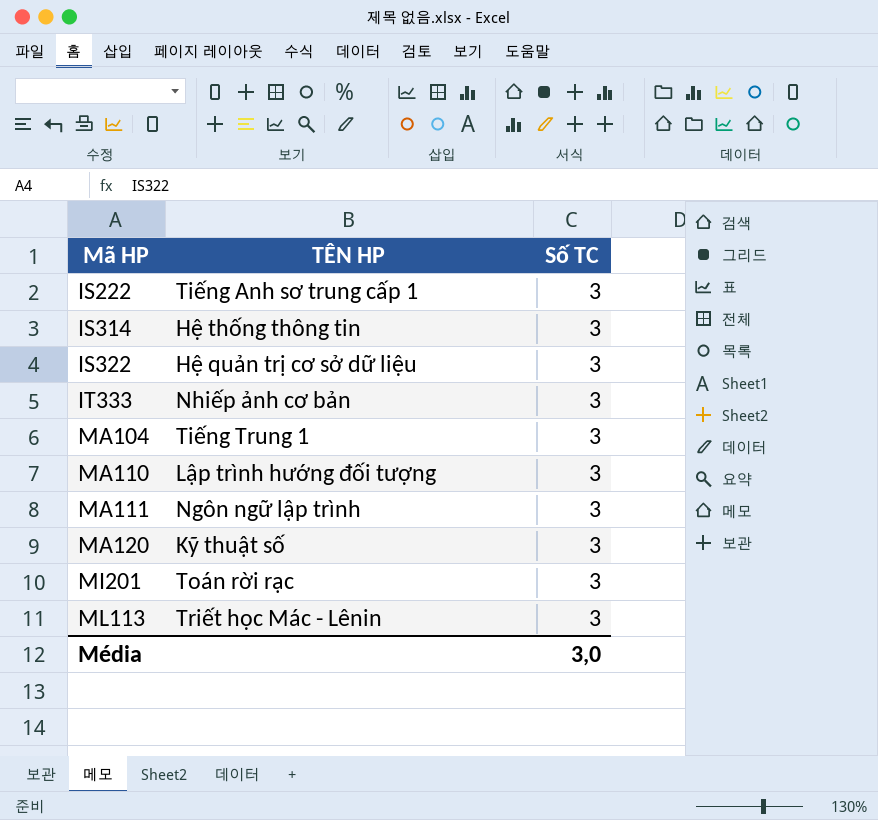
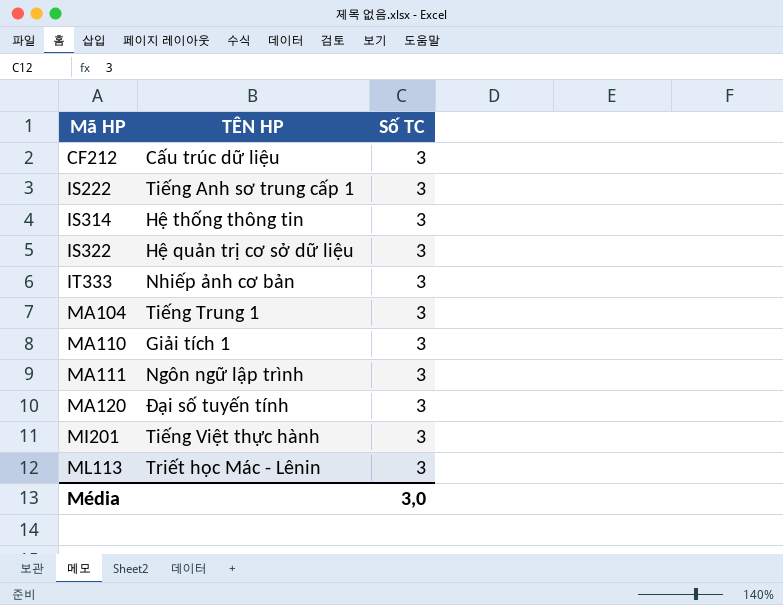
row CF212: none -> Cấu trúc dữ liệu | 3
MA110 | TÊN HP: Lập trình hướng đối tượng -> Giải tích 1
MA120 | TÊN HP: Kỹ thuật số -> Đại số tuyến tính
MI201 | TÊN HP: Toán rời rạc -> Tiếng Việt thực hành

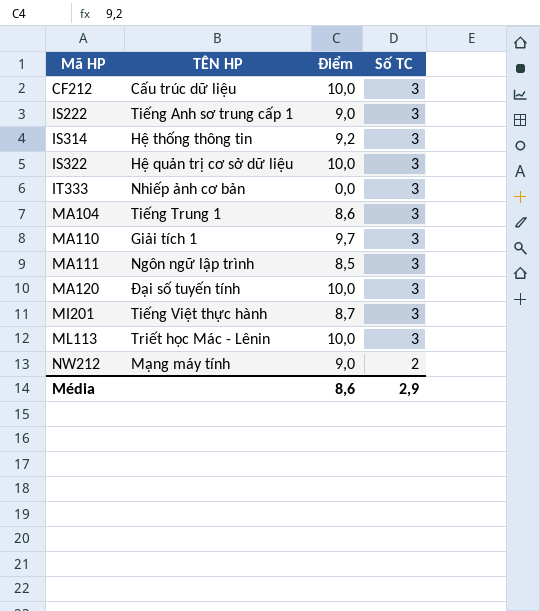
column Điểm | position: none -> 3
row NW212: none -> Mạng máy tính | 9,0 | 2
Média | Số TC: 3,0 -> 2,9

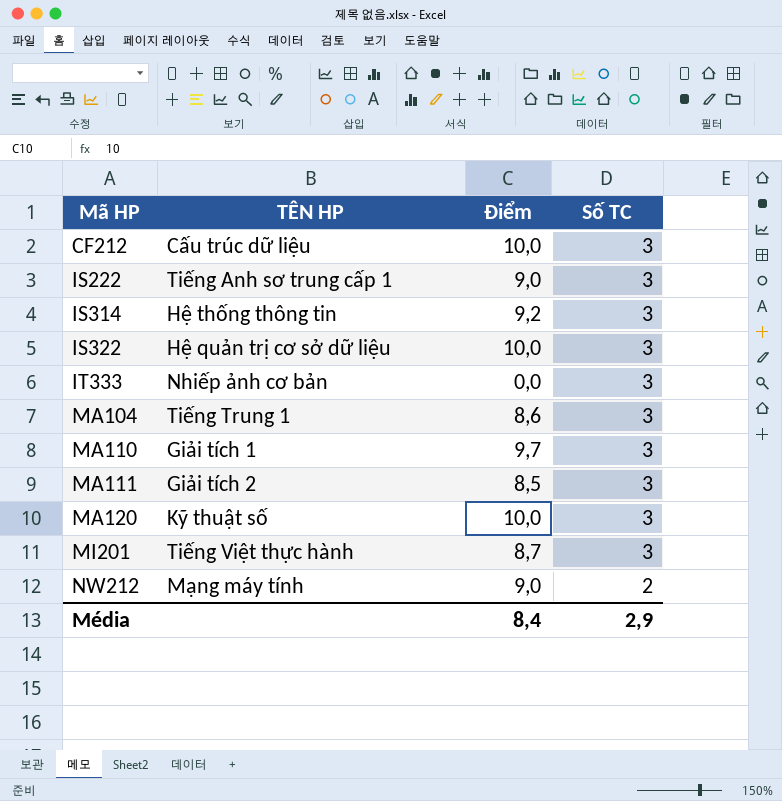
row ML113: Triết học Mác - Lênin | 10,0 | 3 -> none
MA111 | TÊN HP: Ngôn ngữ lập trình -> Giải tích 2
MA120 | TÊN HP: Đại số tuyến tính -> Kỹ thuật số
Média | Điểm: 8,6 -> 8,4

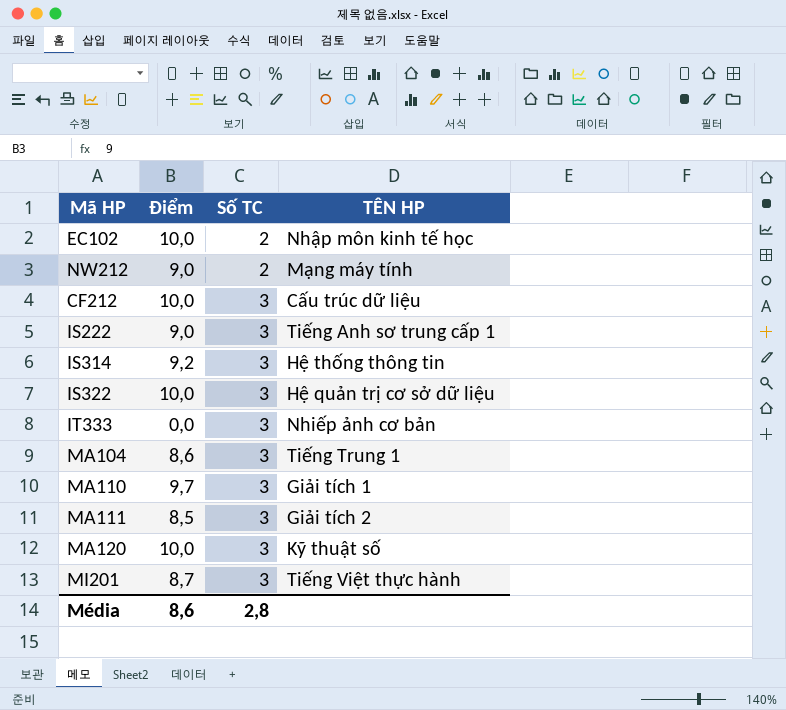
row order: Mã HP ascending -> Số TC ascending
column TÊN HP | position: 2 -> 4
row EC102: none -> 10,0 | 2 | Nhập môn kinh tế học
Média | Điểm: 8,4 -> 8,6
Média | Số TC: 2,9 -> 2,8

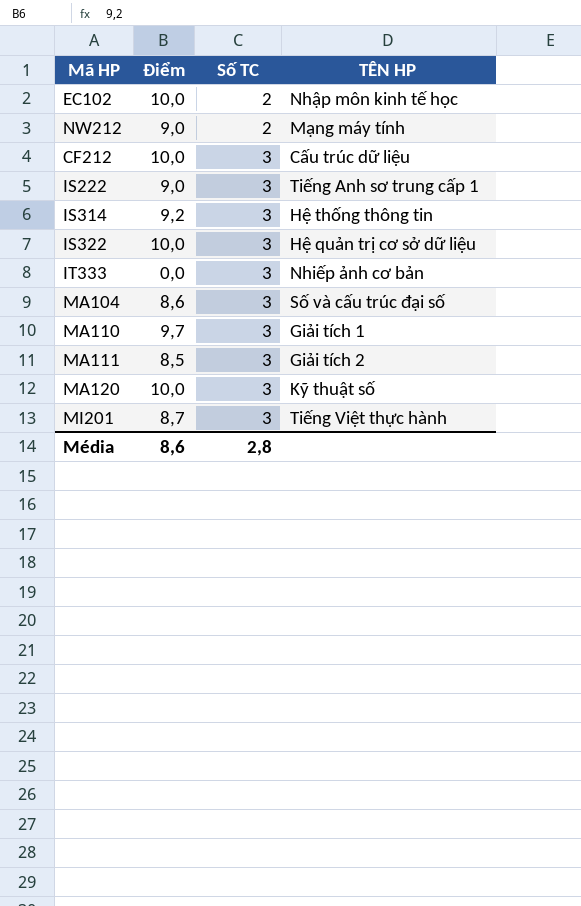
MA104 | TÊN HP: Tiếng Trung 1 -> Số và cấu trúc đại số

